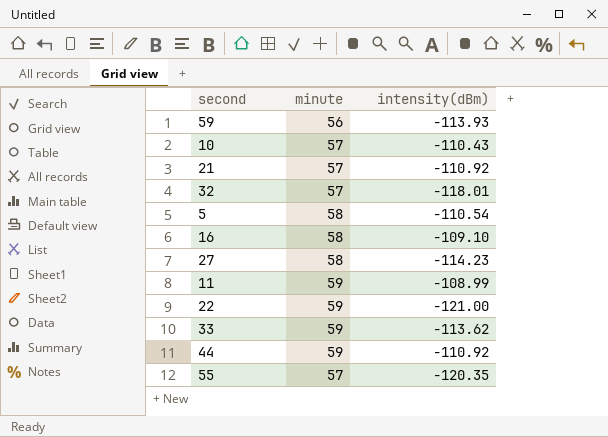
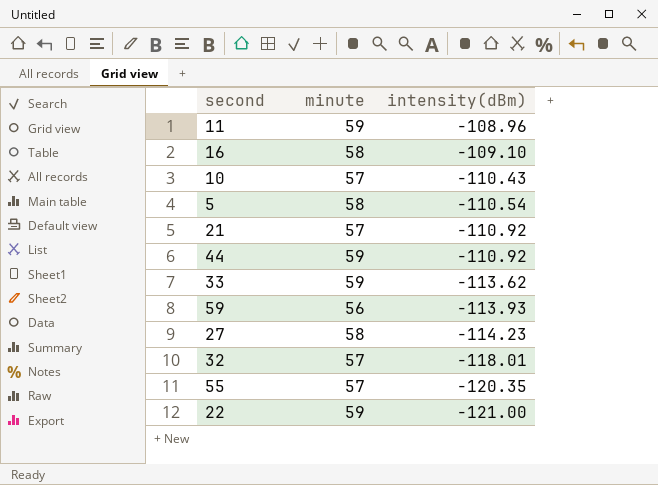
row order: none -> intensity(dBm) descending
11 | intensity(dBm): -108.99 -> -108.96

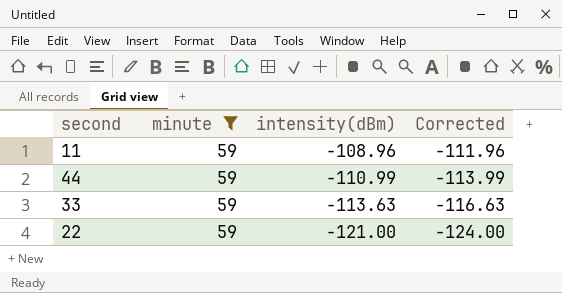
filter: none -> minute = 59
column Corrected | formula: none -> [intensity(dBm)] - 3
44 | intensity(dBm): -110.92 -> -110.99
33 | intensity(dBm): -113.62 -> -113.63

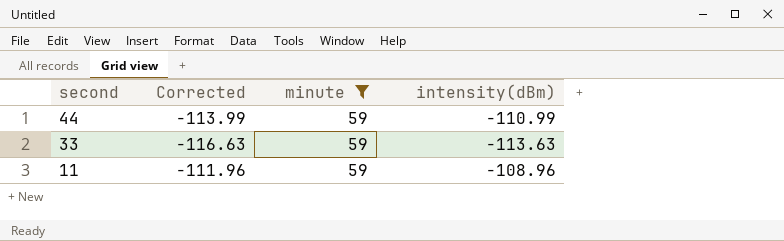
row order: intensity(dBm) descending -> second descending
column Corrected | position: 4 -> 2
row 22: 59 | -121.00 | -124.00 -> none

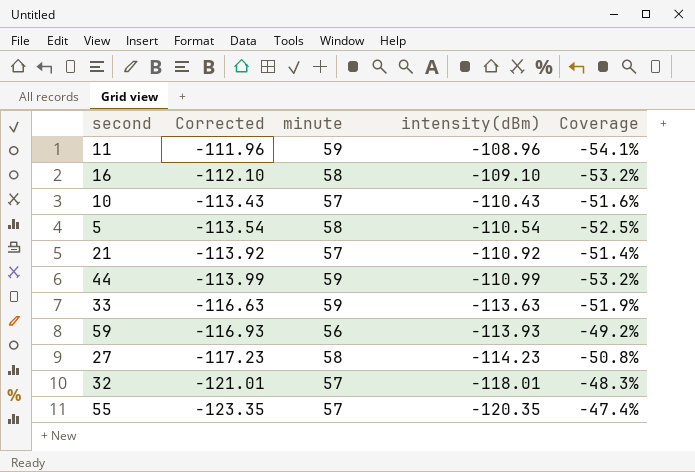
filter: minute = 59 -> none
row order: second descending -> Corrected descending
column Coverage | formula: none -> [minute] / [intensity(dBm)]

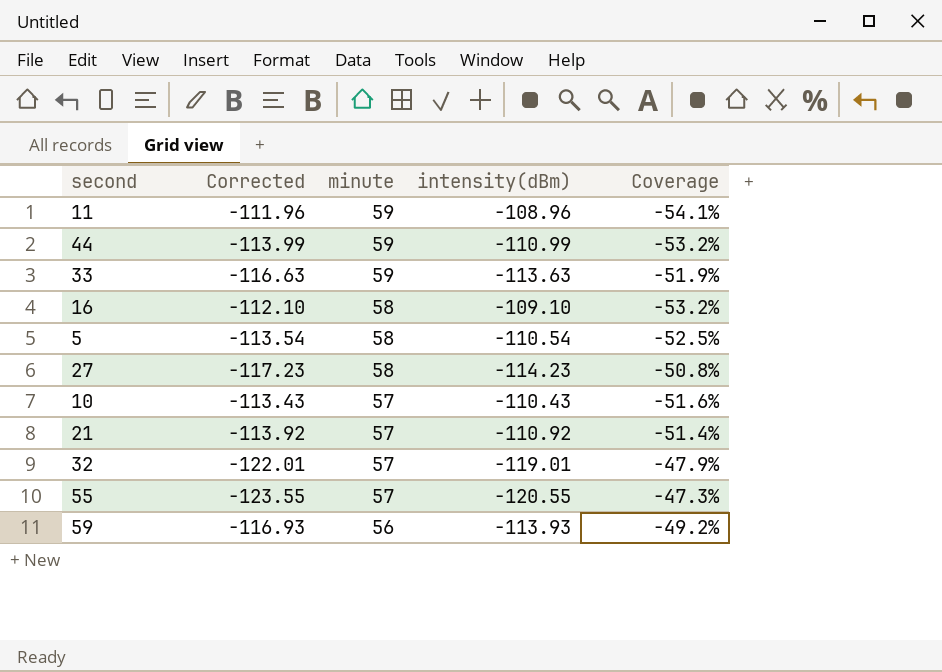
row order: Corrected descending -> minute descending
32 | Corrected: -121.01 -> -122.01
32 | intensity(dBm): -118.01 -> -119.01
32 | Coverage: -48.3% -> -47.9%
55 | Corrected: -123.35 -> -123.55
55 | intensity(dBm): -120.35 -> -120.55
55 | Coverage: -47.4% -> -47.3%

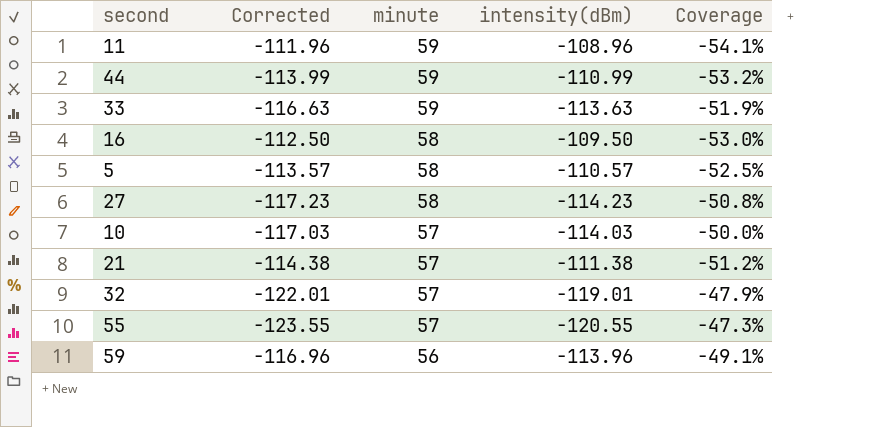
16 | Corrected: -112.10 -> -112.50
16 | intensity(dBm): -109.10 -> -109.50
16 | Coverage: -53.2% -> -53.0%
5 | Corrected: -113.54 -> -113.57
5 | intensity(dBm): -110.54 -> -110.57
10 | Corrected: -113.43 -> -117.03
10 | intensity(dBm): -110.43 -> -114.03
10 | Coverage: -51.6% -> -50.0%
21 | Corrected: -113.92 -> -114.38
21 | intensity(dBm): -110.92 -> -111.38
21 | Coverage: -51.4% -> -51.2%
59 | Corrected: -116.93 -> -116.96
59 | intensity(dBm): -113.93 -> -113.96
59 | Coverage: -49.2% -> -49.1%

